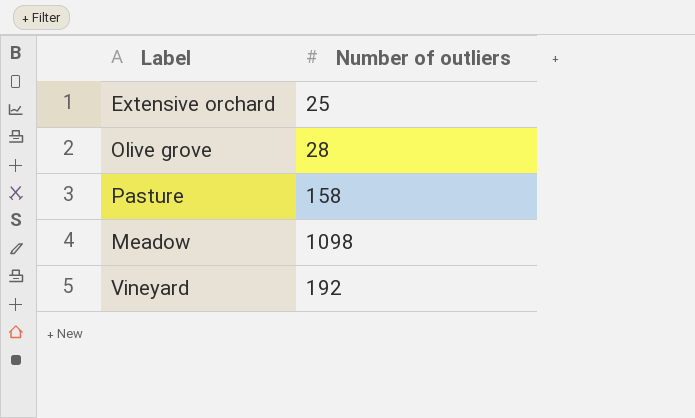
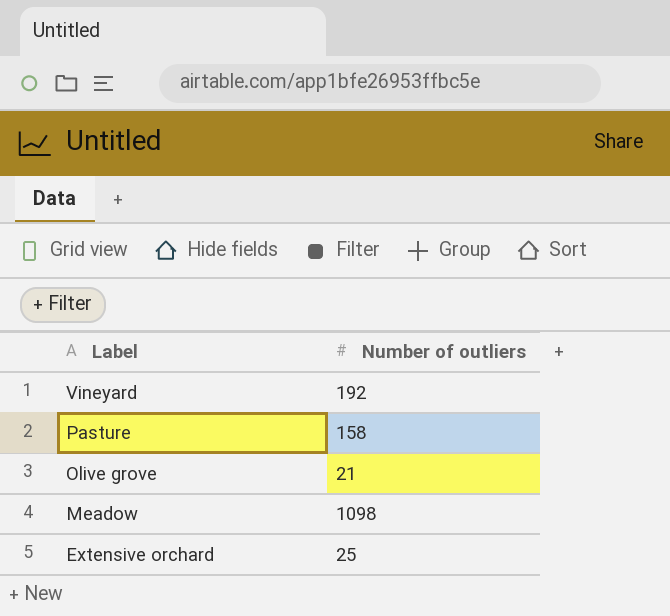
row order: none -> Label descending
Olive grove | Number of outliers: 28 -> 21

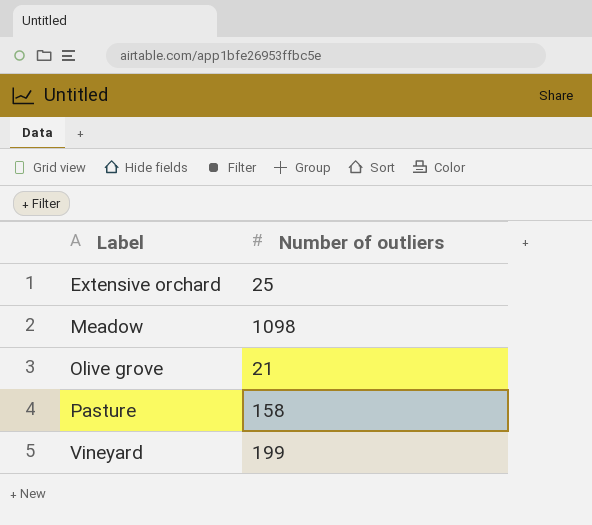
row order: Label descending -> Label ascending
Vineyard | Number of outliers: 192 -> 199

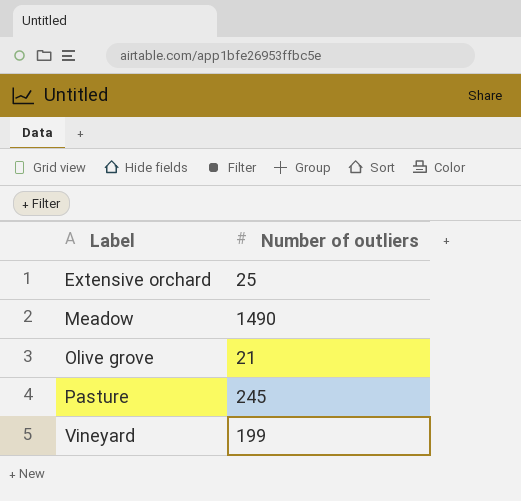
Meadow | Number of outliers: 1098 -> 1490
Pasture | Number of outliers: 158 -> 245

